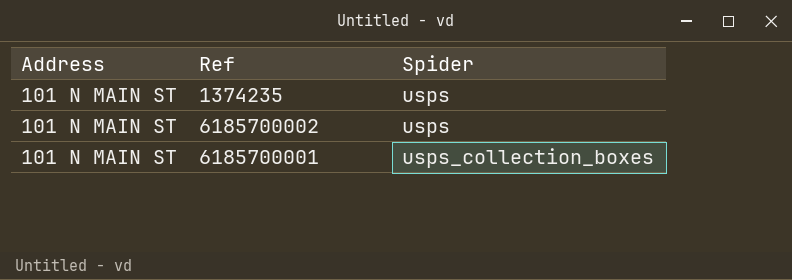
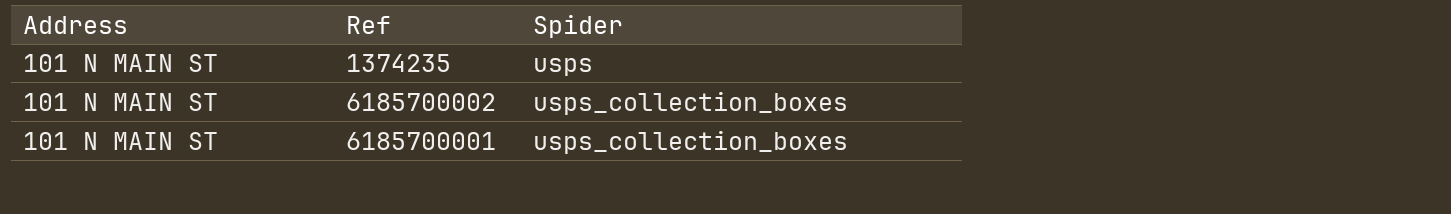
6185700002 | Spider: usps -> usps_collection_boxes

